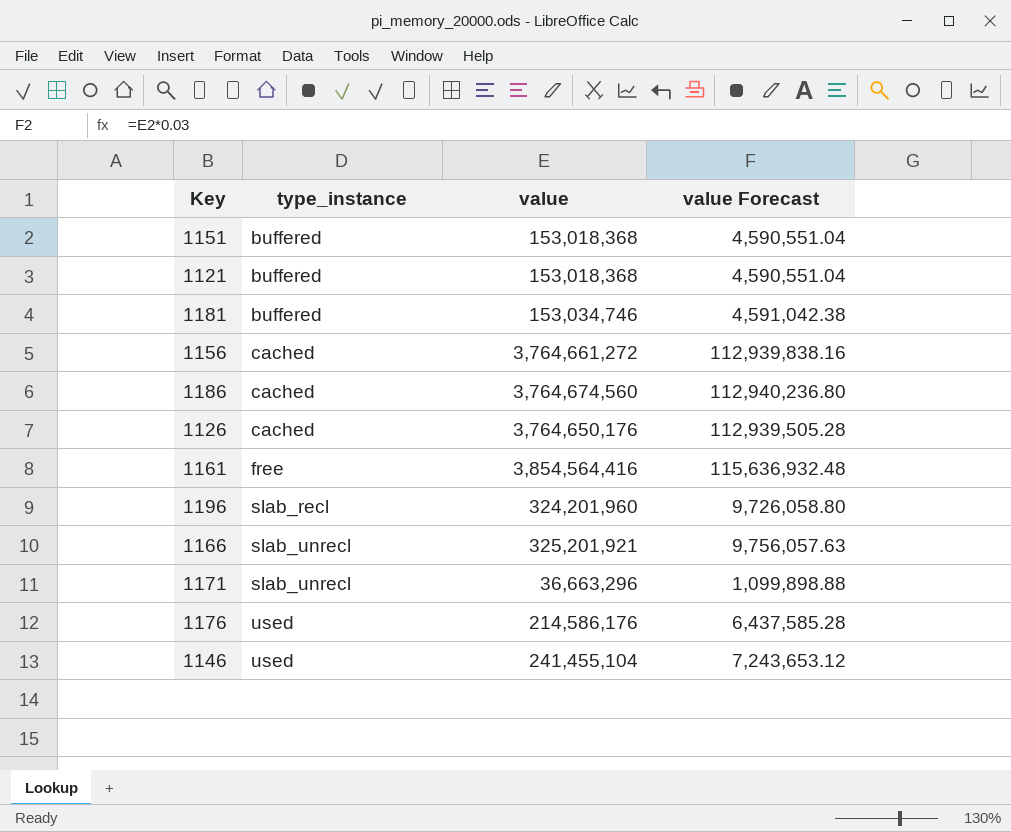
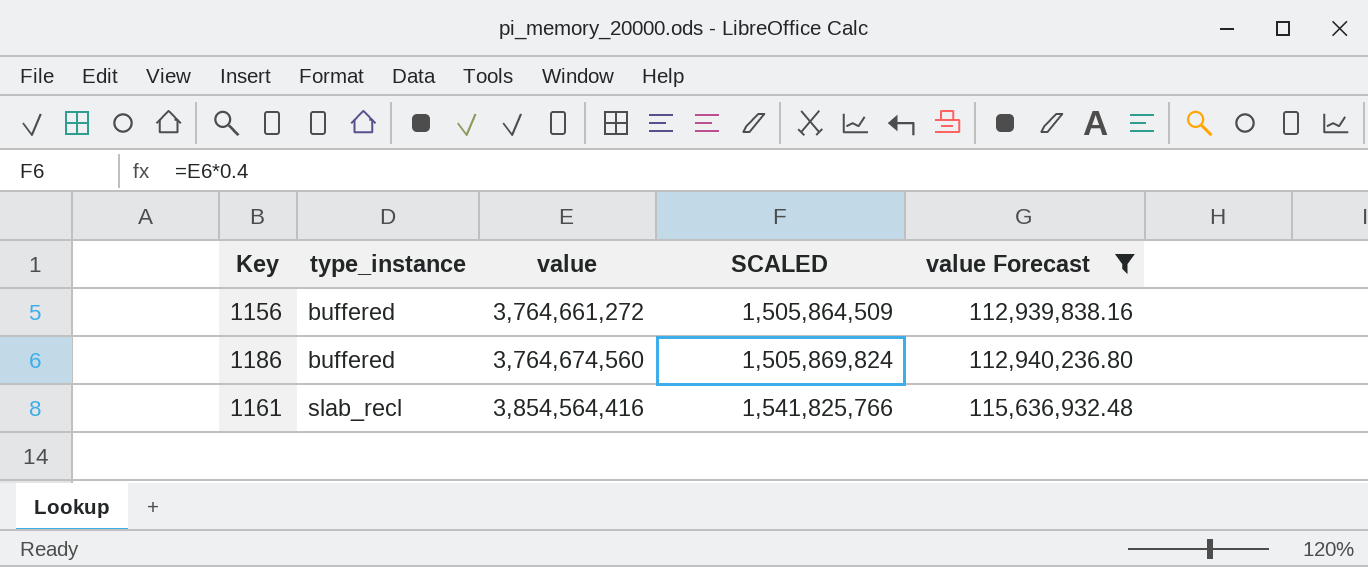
filter: none -> value Forecast >= 112,939,838.16
column SCALED | formula: none -> [value] * 0.4
1156 | type_instance: cached -> buffered
1186 | type_instance: cached -> buffered
1161 | type_instance: free -> slab_recl

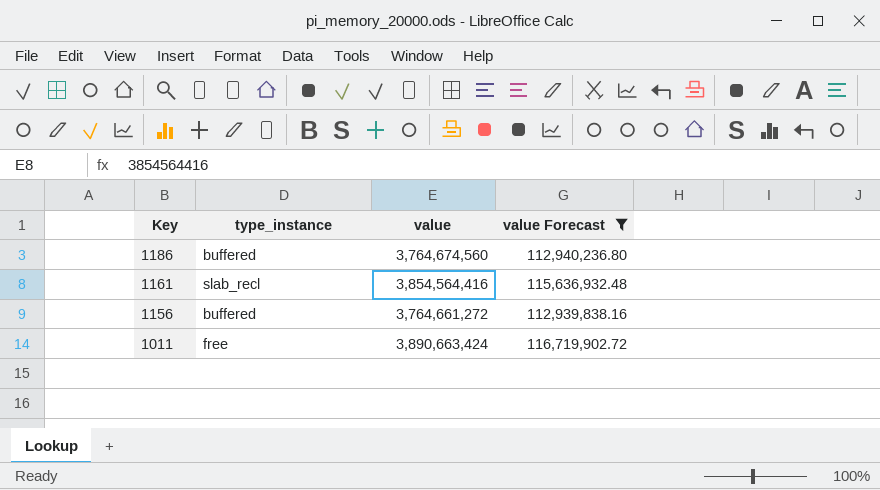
row order: type_instance ascending -> Key descending
column SCALED | formula: [value] * 0.4 -> none
row 1011: none -> free | 3,890,663,424 | 116,719,902.72

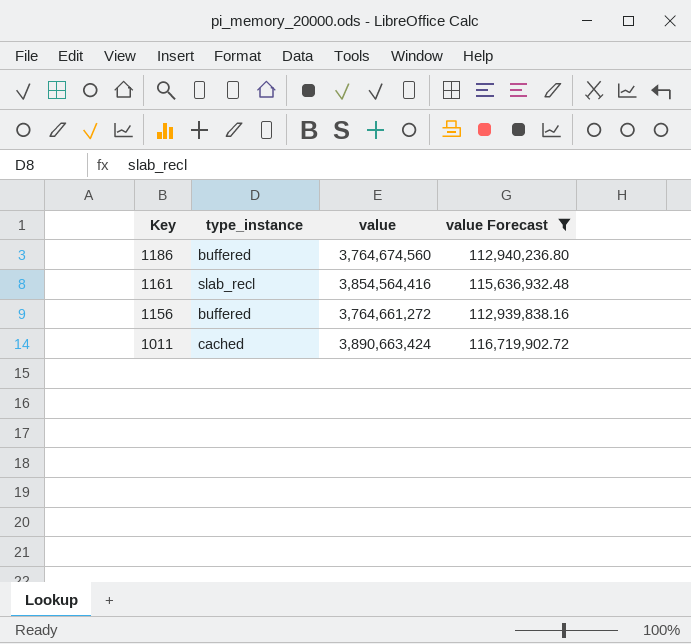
1011 | type_instance: free -> cached

